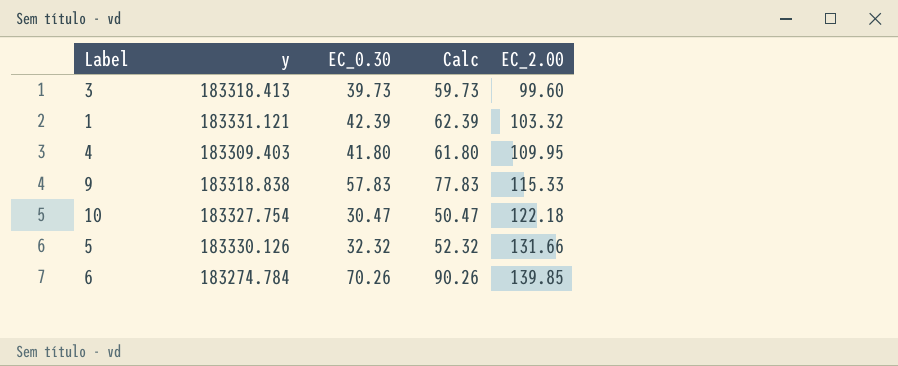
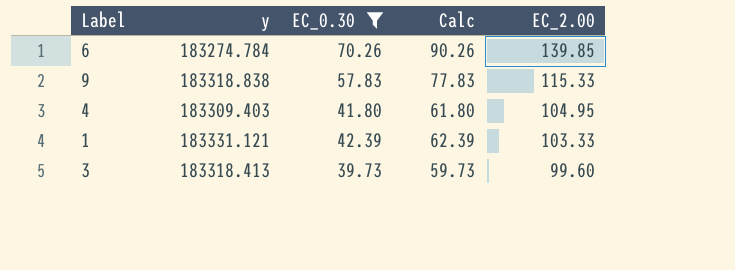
filter: none -> EC_0.30 >= 39.73
row order: EC_2.00 ascending -> EC_2.00 descending
4 | EC_2.00: 109.95 -> 104.95
1 | EC_2.00: 103.32 -> 103.33

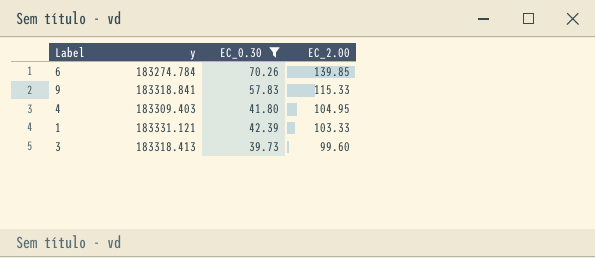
column Calc | formula: [EC_0.30] + 20 -> none
9 | y: 183318.838 -> 183318.841

